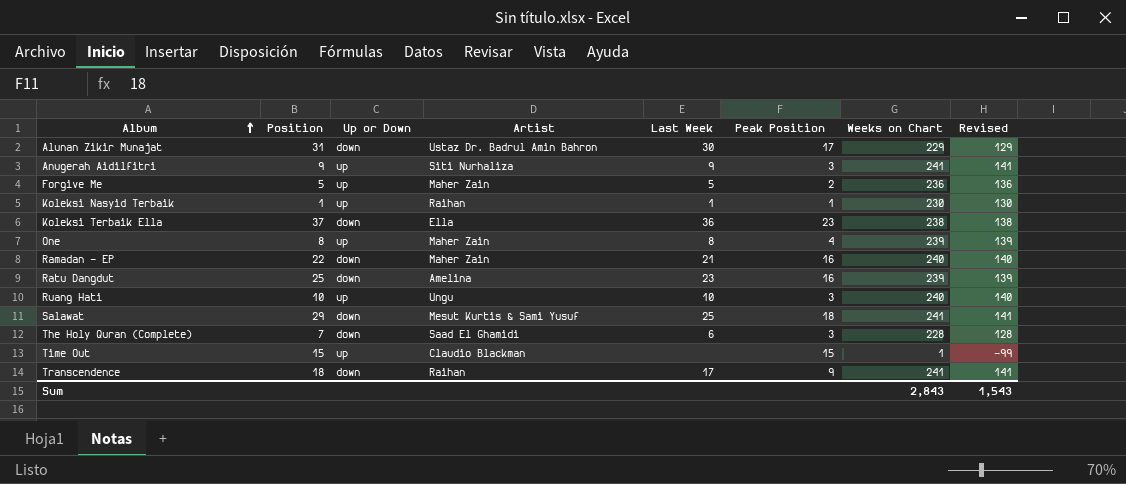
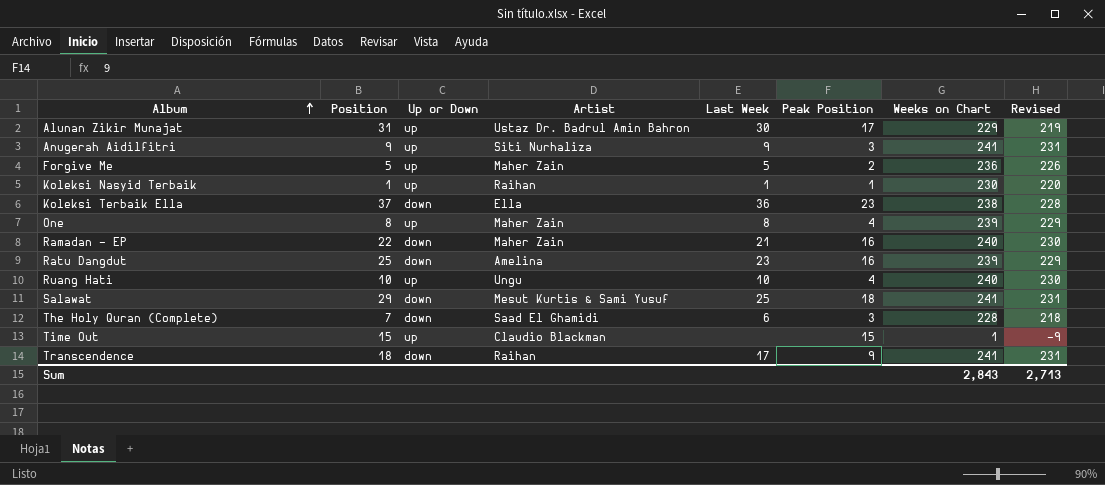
column Revised | formula: [Weeks on Chart] - 100 -> [Weeks on Chart] - 10
Alunan Zikir Munajat | Up or Down: down -> up
Ruang Hati | Peak Position: 3 -> 4
Sum | Revised: 1,543 -> 2,713

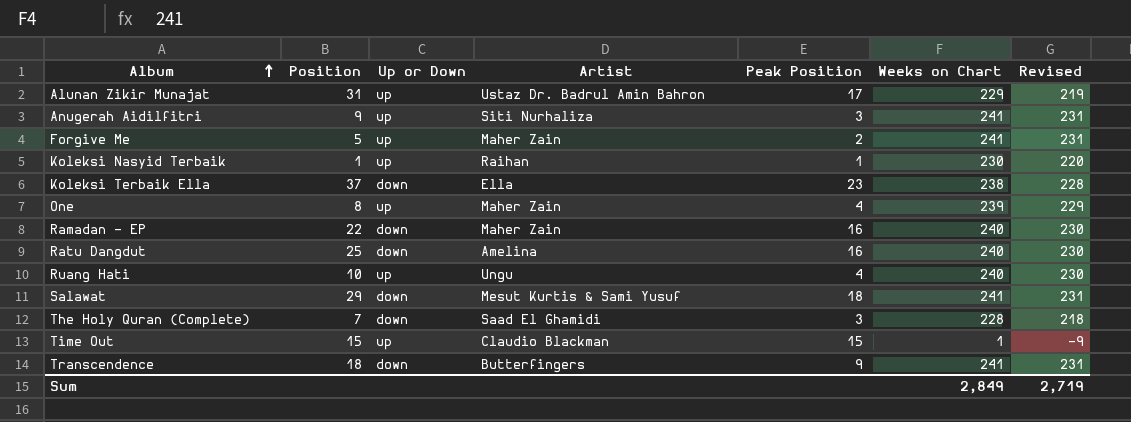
column Last Week | position: 5 -> none
Forgive Me | Weeks on Chart: 236 -> 241
Forgive Me | Revised: 226 -> 231
Ratu Dangdut | Weeks on Chart: 239 -> 240
Ratu Dangdut | Revised: 229 -> 230
Transcendence | Artist: Raihan -> Butterfingers
Sum | Weeks on Chart: 2,843 -> 2,849
Sum | Revised: 2,713 -> 2,719

